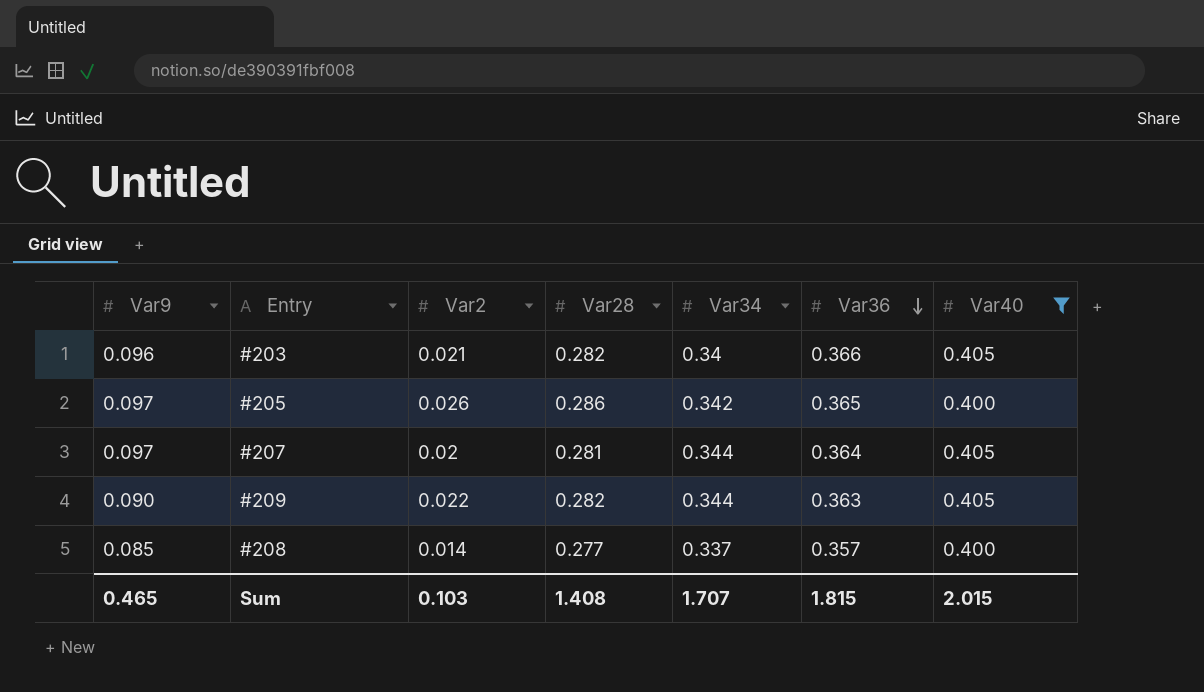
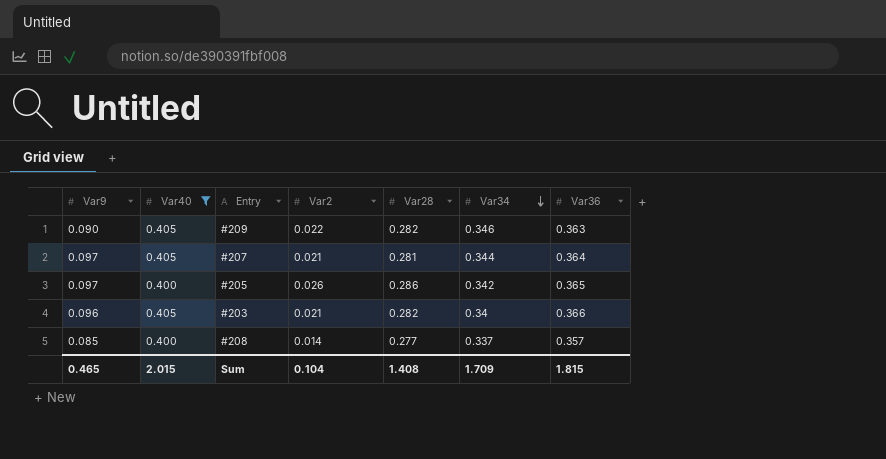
row order: Var36 descending -> Var34 descending
column Var40 | position: 7 -> 2
#209 | Var34: 0.344 -> 0.346
#207 | Var2: 0.02 -> 0.021
Sum | Var2: 0.103 -> 0.104
Sum | Var34: 1.707 -> 1.709

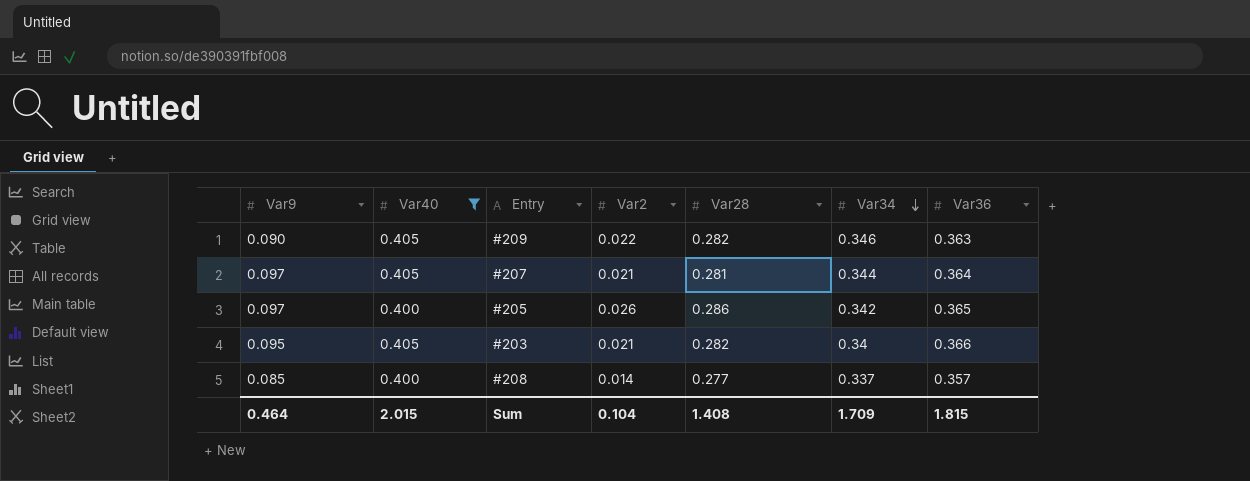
#203 | Var9: 0.096 -> 0.095
Sum | Var9: 0.465 -> 0.464

